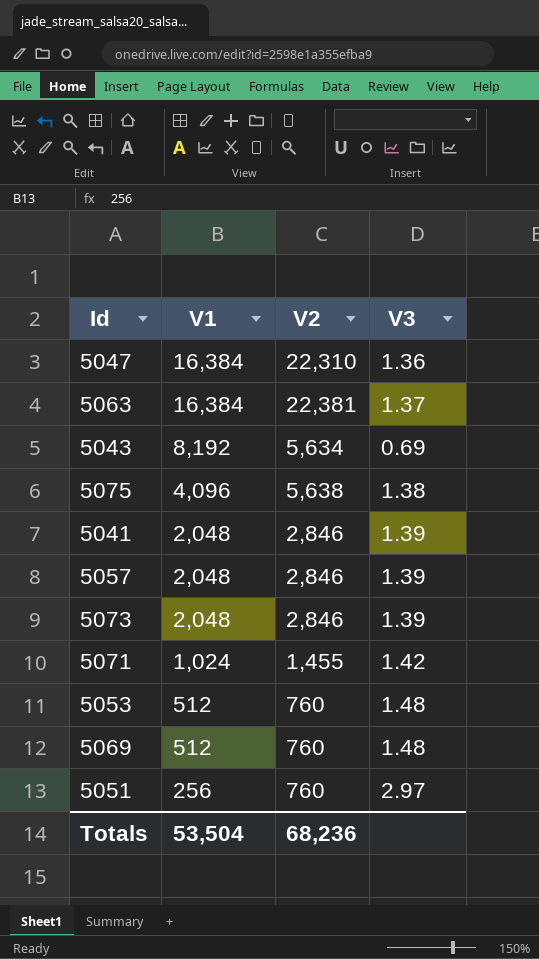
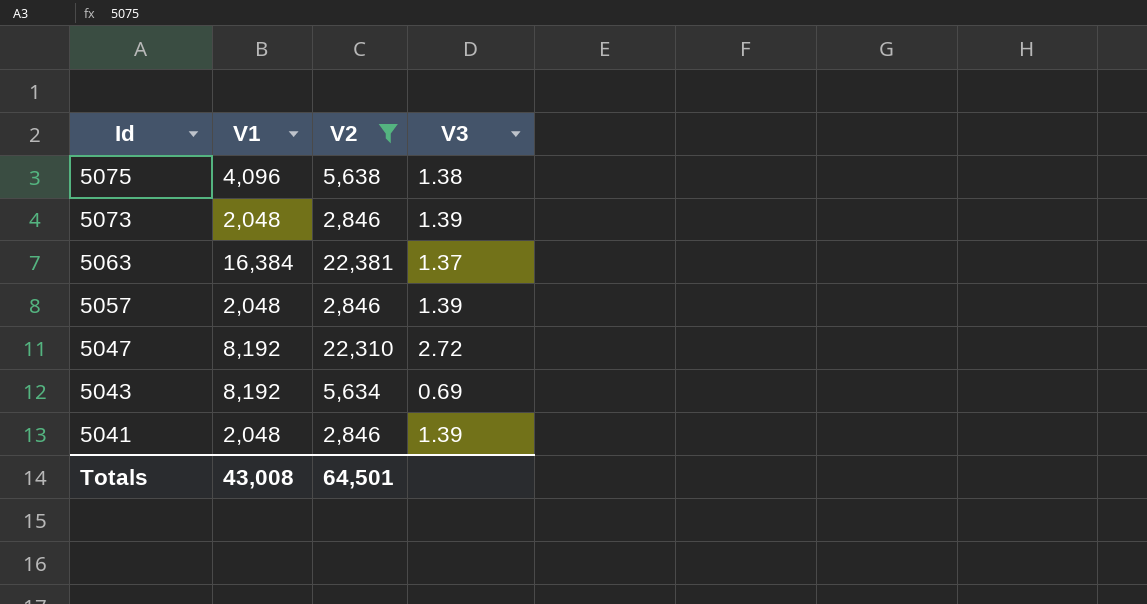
filter: none -> V2 >= 2,846
row order: V1 descending -> Id descending
5047 | V1: 16,384 -> 8,192
5047 | V3: 1.36 -> 2.72
Totals | V1: 53,504 -> 43,008
Totals | V2: 68,236 -> 64,501

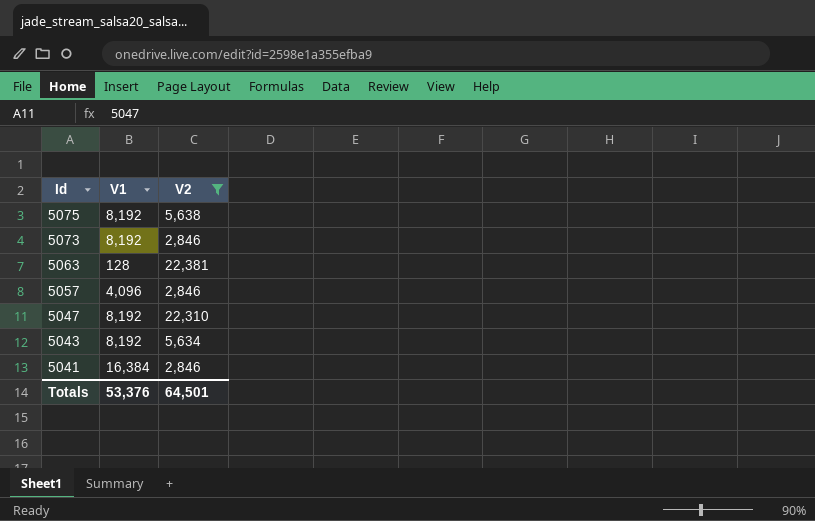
column V3 | formula: [V2] / [V1] -> none
5075 | V1: 4,096 -> 8,192
5073 | V1: 2,048 -> 8,192
5063 | V1: 16,384 -> 128
5057 | V1: 2,048 -> 4,096
5041 | V1: 2,048 -> 16,384
Totals | V1: 43,008 -> 53,376

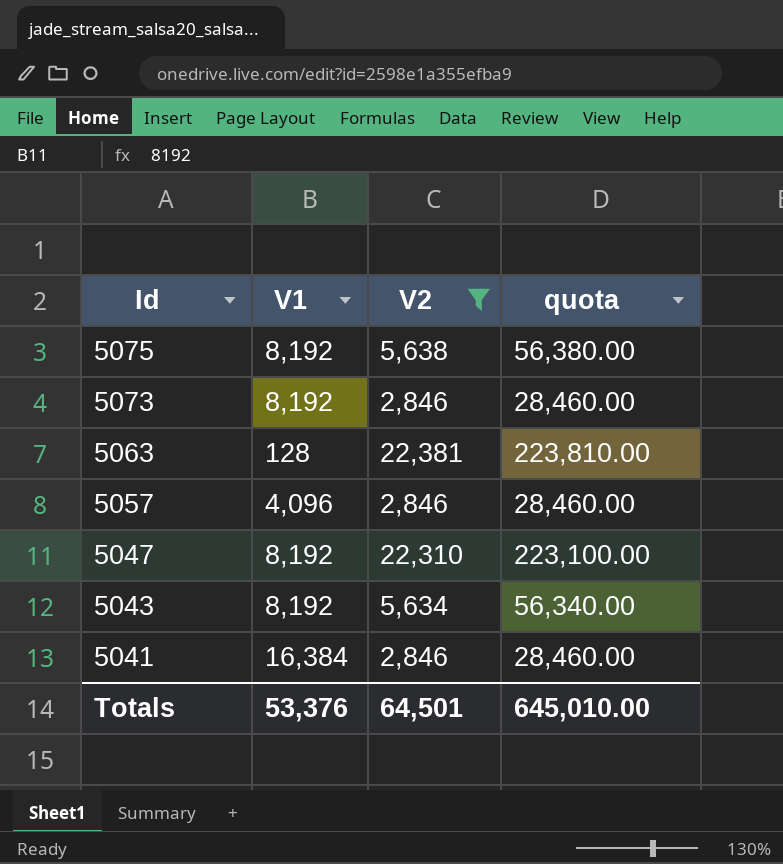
column quota | formula: none -> [V2] * 10

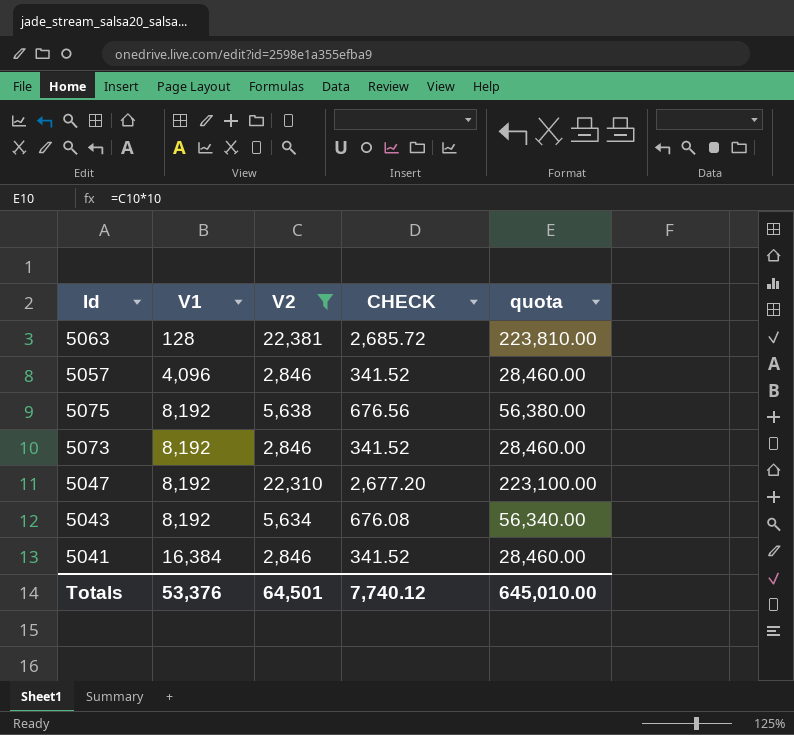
row order: Id descending -> V1 ascending
column CHECK | formula: none -> [V2] * 0.12

